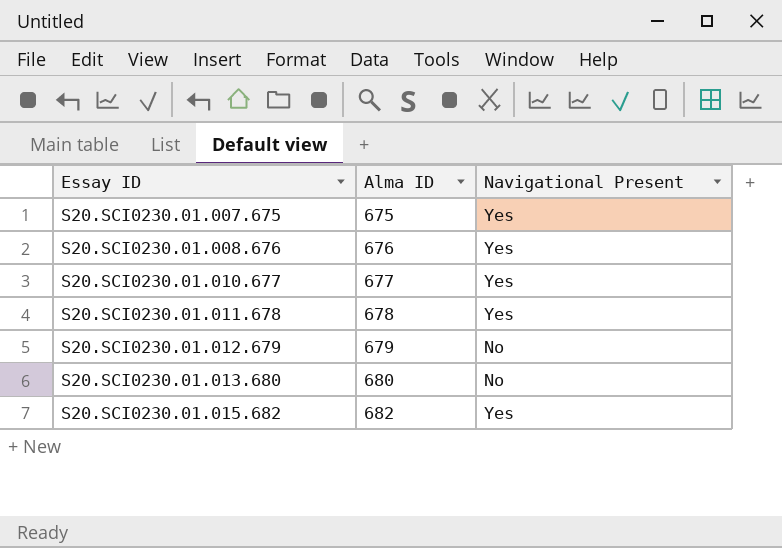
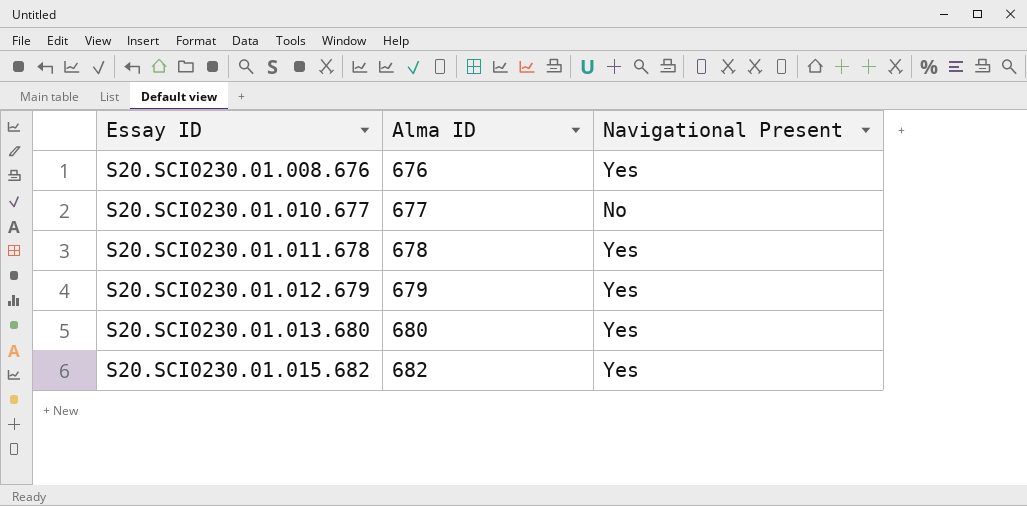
row S20.SCI0230.01.007.675: 675 | Yes -> none
S20.SCI0230.01.010.677 | Navigational Present: Yes -> No
S20.SCI0230.01.012.679 | Navigational Present: No -> Yes
S20.SCI0230.01.013.680 | Navigational Present: No -> Yes

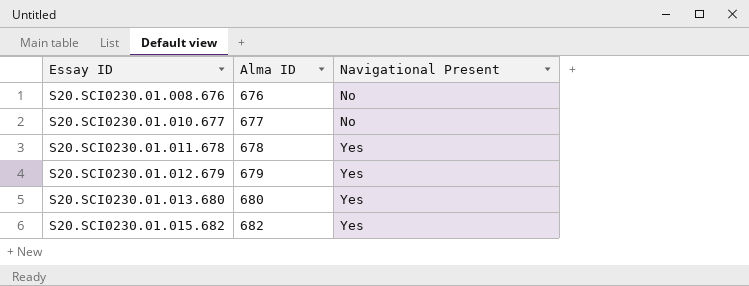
S20.SCI0230.01.008.676 | Navigational Present: Yes -> No

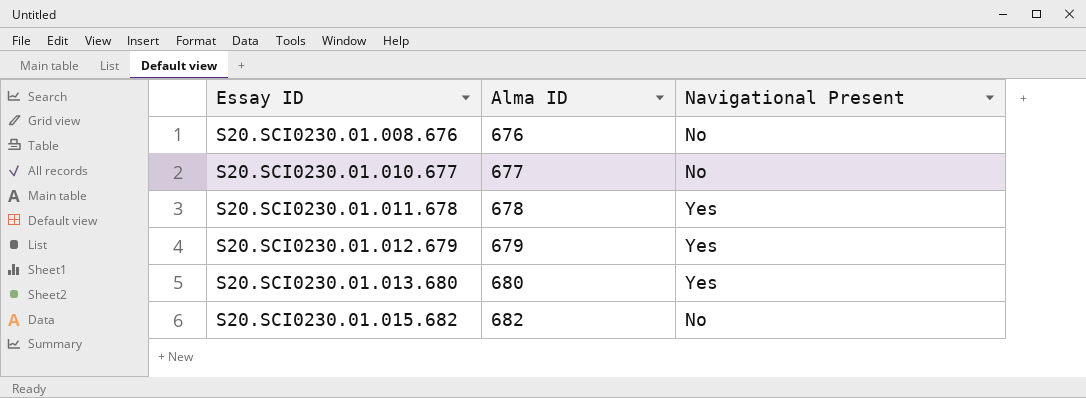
S20.SCI0230.01.015.682 | Navigational Present: Yes -> No

